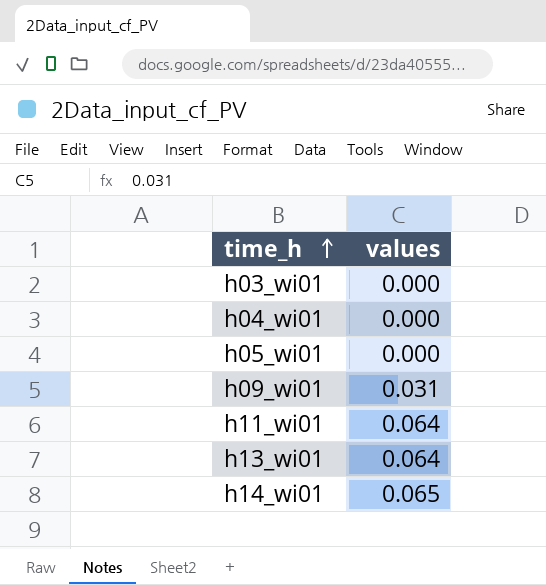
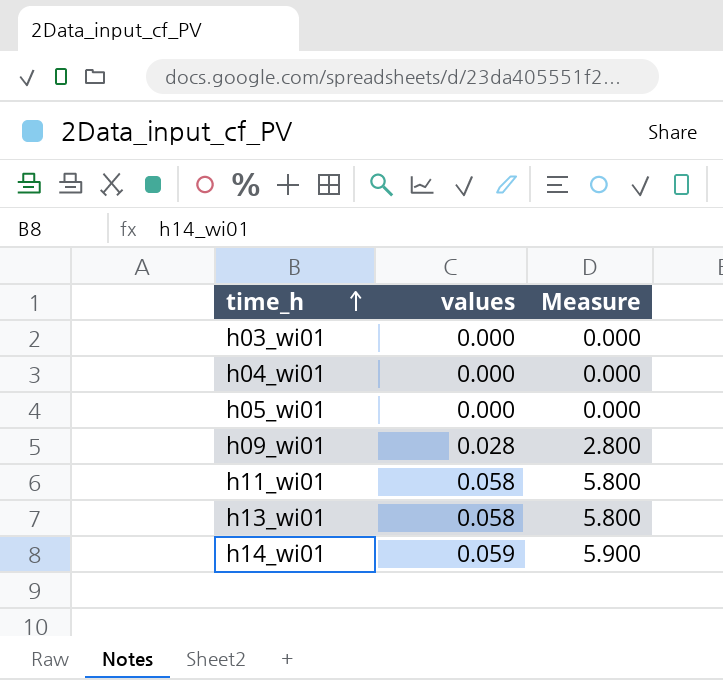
column Measure | formula: none -> [values] * 100
h09_wi01 | values: 0.031 -> 0.028
h11_wi01 | values: 0.064 -> 0.058
h13_wi01 | values: 0.064 -> 0.058
h14_wi01 | values: 0.065 -> 0.059

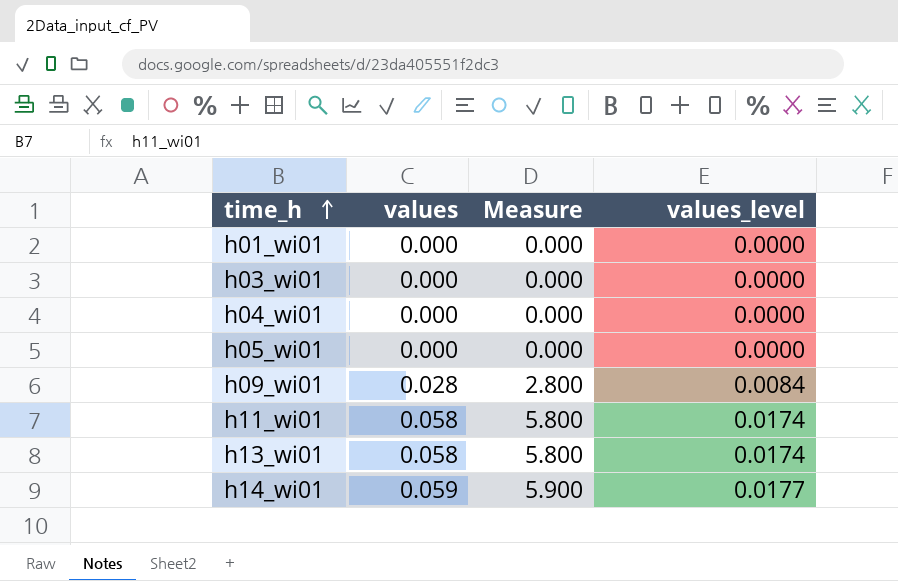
column values_level | formula: none -> [values] * 0.3
row h01_wi01: none -> 0.000 | 0.000 | 0.0000

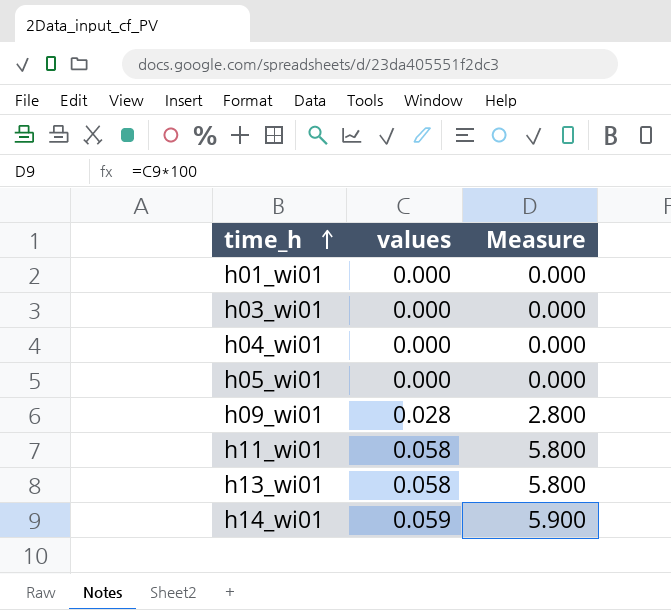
column values_level | formula: [values] * 0.3 -> none

